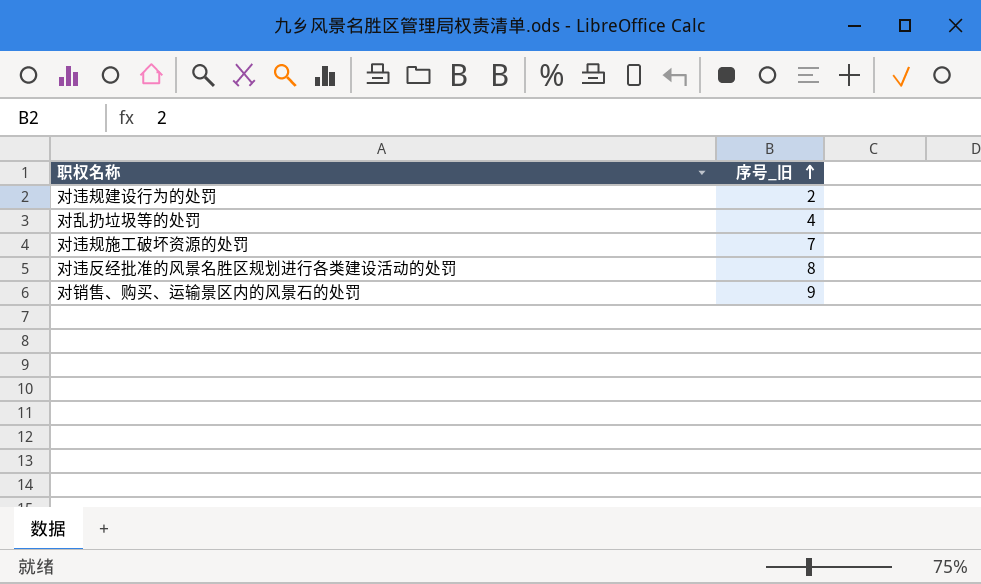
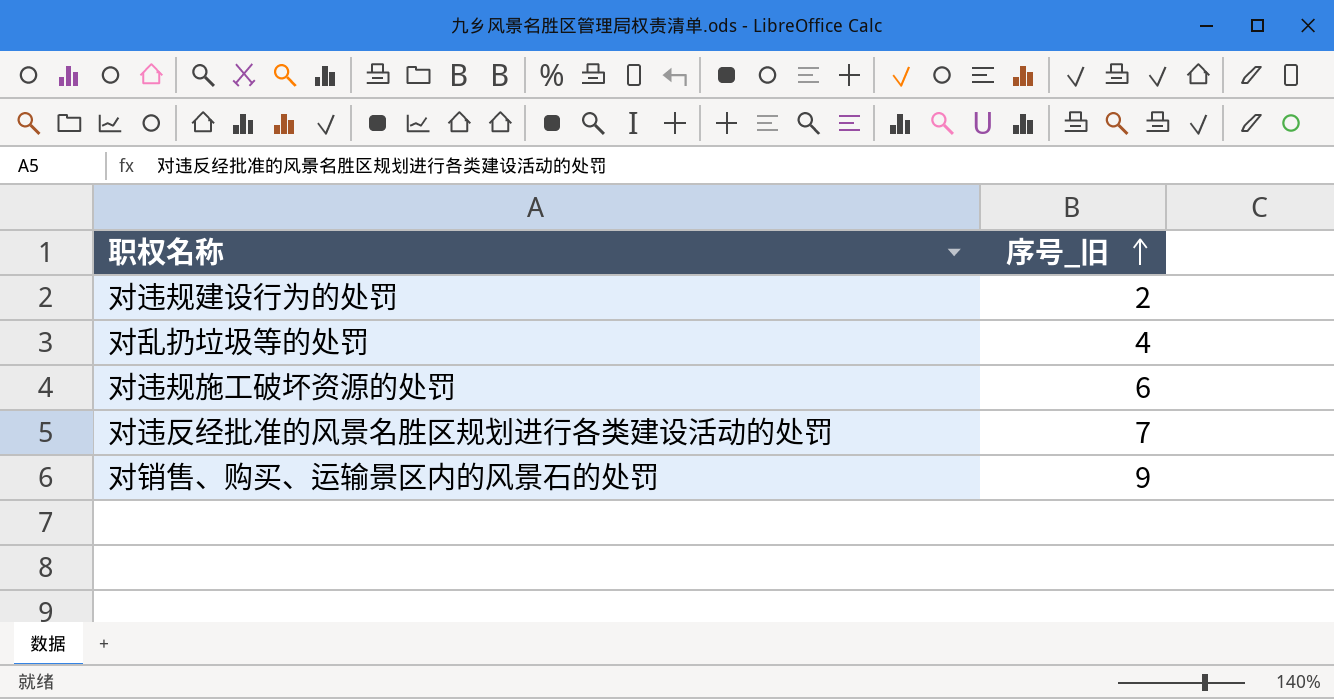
对违规施工破坏资源的处罚 | 序号_旧: 7 -> 6
对违反经批准的风景名胜区规划进行各类建设活动的处罚 | 序号_旧: 8 -> 7

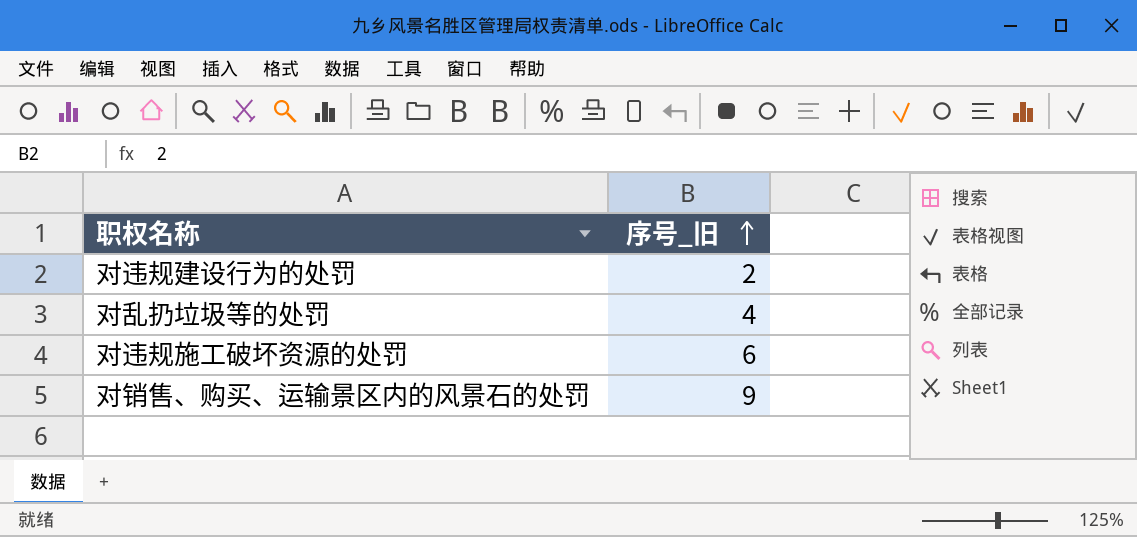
row 对违反经批准的风景名胜区规划进行各类建设活动的处罚: 7 -> none

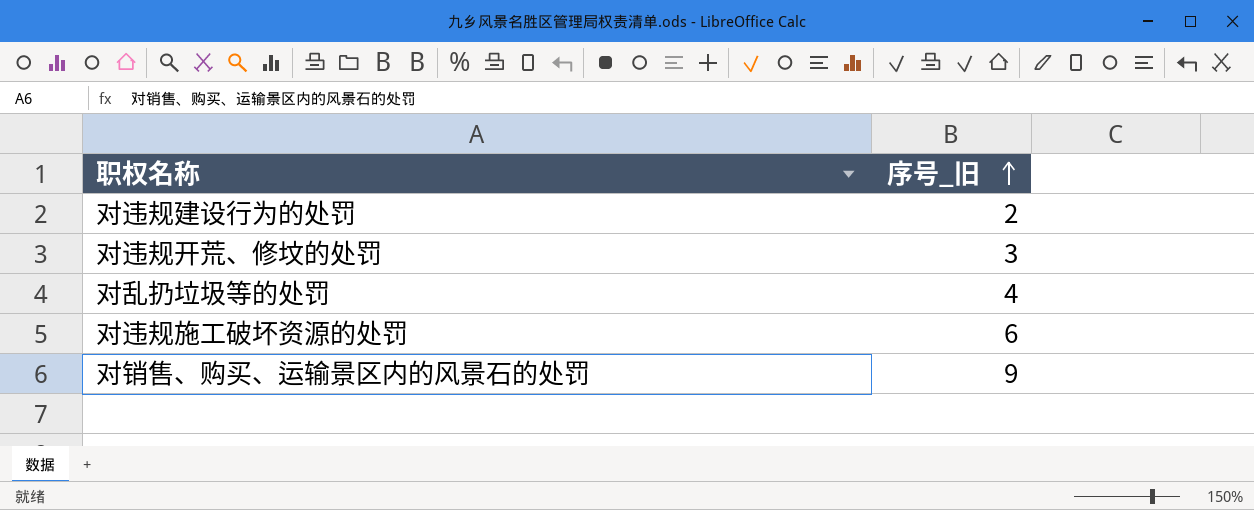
row 对违规开荒、修坟的处罚: none -> 3

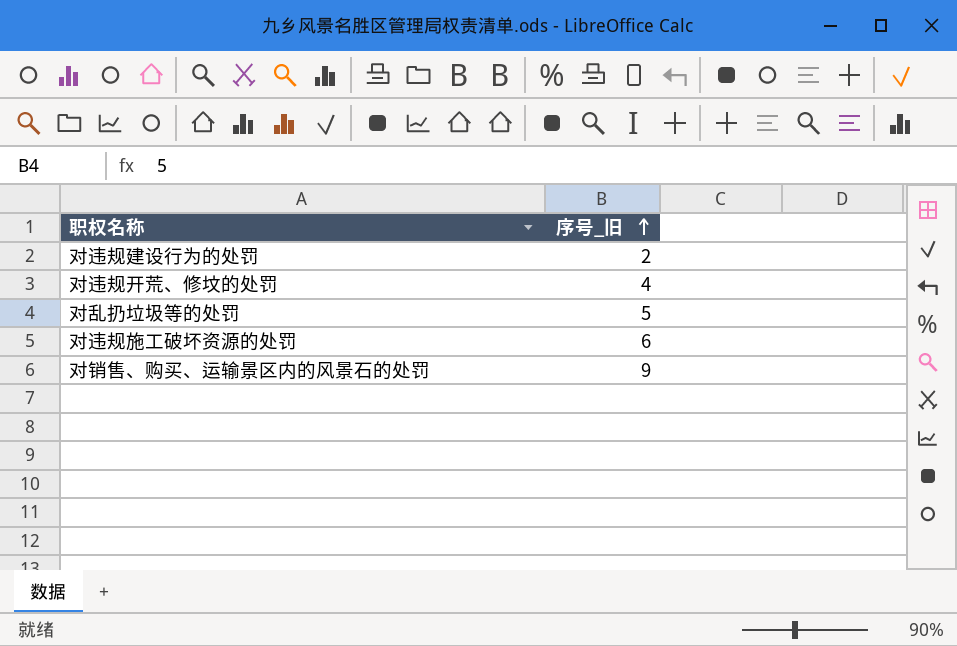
对违规开荒、修坟的处罚 | 序号_旧: 3 -> 4
对乱扔垃圾等的处罚 | 序号_旧: 4 -> 5

